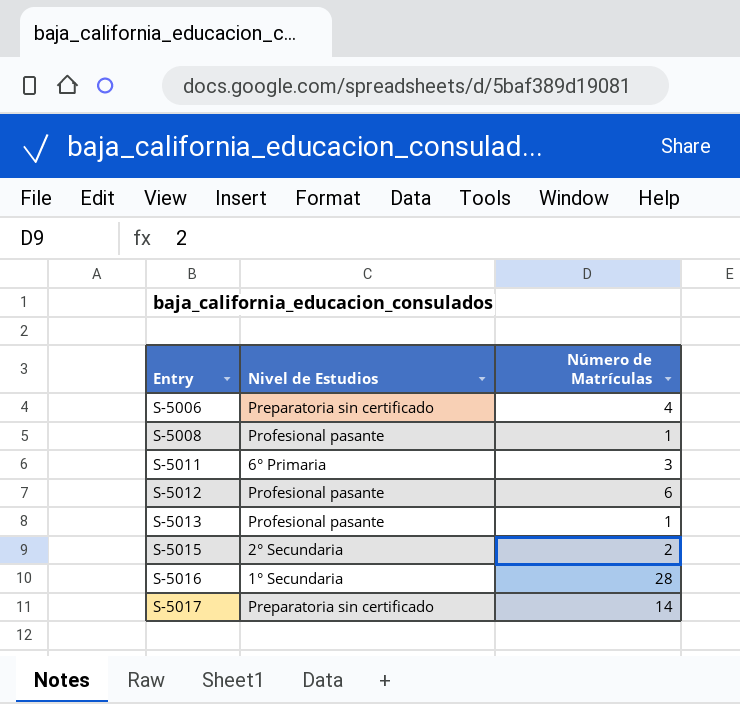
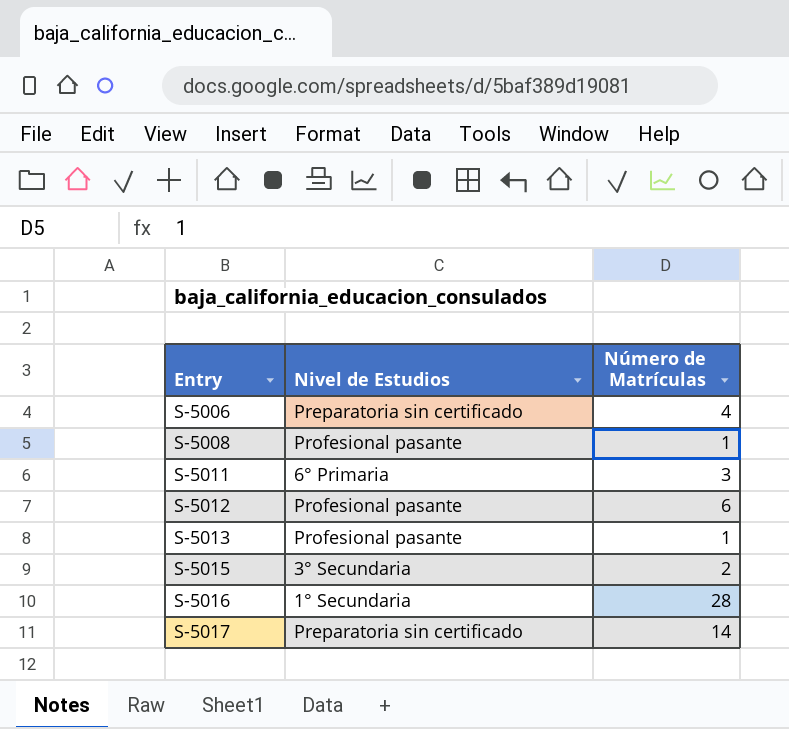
S-5015 | Nivel de Estudios: 2° Secundaria -> 3° Secundaria

